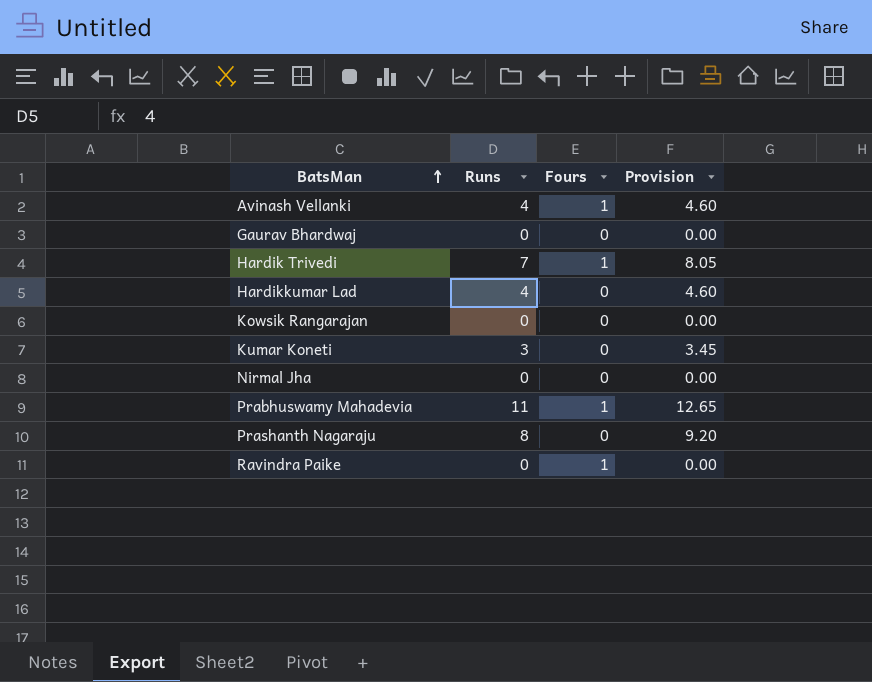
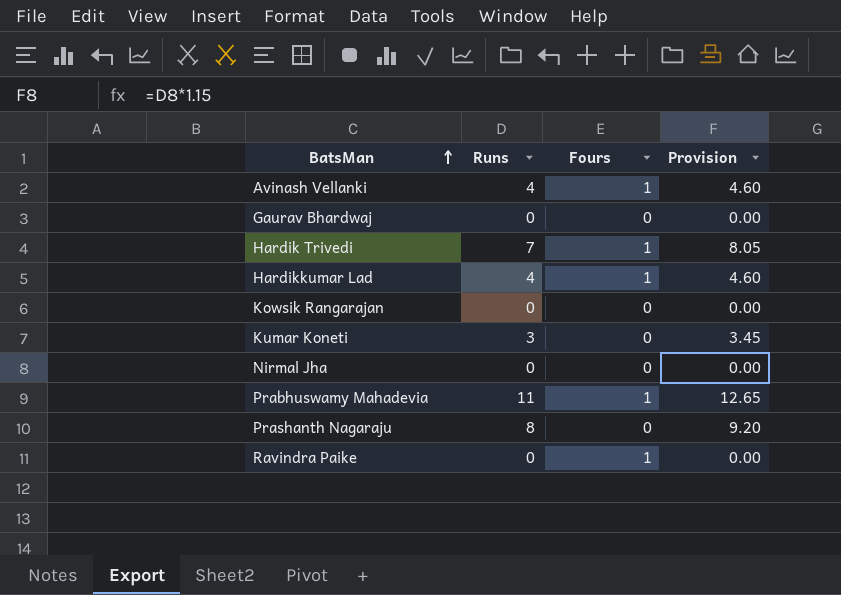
Hardikkumar Lad | Fours: 0 -> 1

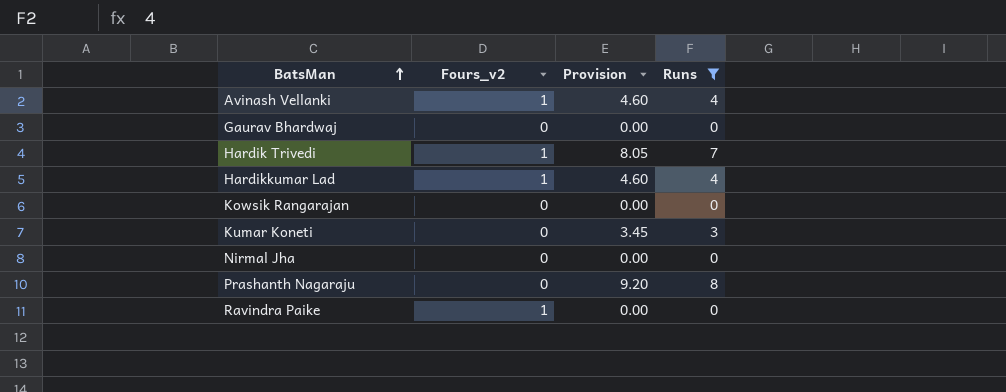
filter: none -> Runs != 11
column name: Fours -> Fours_v2
column Runs | position: 2 -> 4

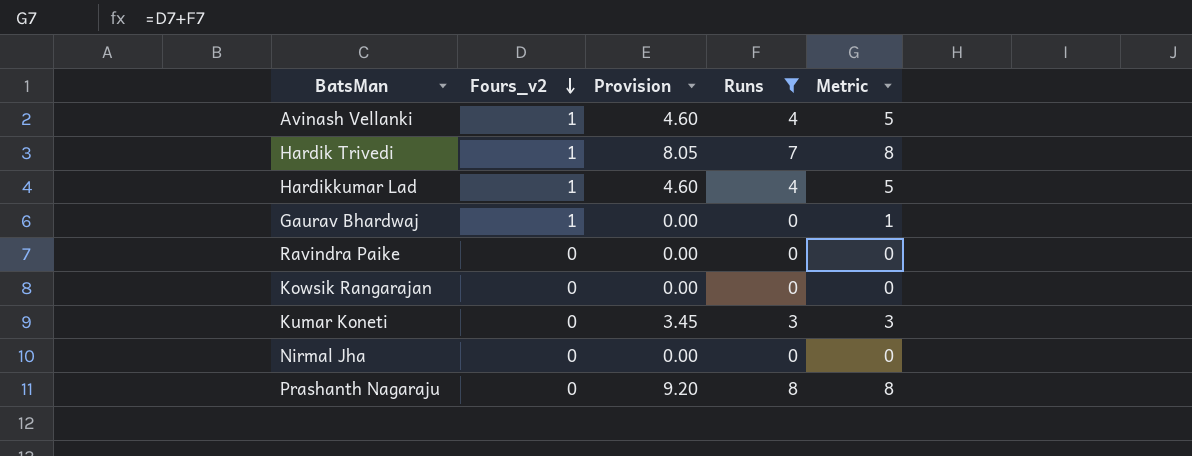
row order: BatsMan ascending -> Fours_v2 descending
column Metric | formula: none -> [Fours_v2] + [Runs]
Gaurav Bhardwaj | Fours_v2: 0 -> 1
Ravindra Paike | Fours_v2: 1 -> 0

